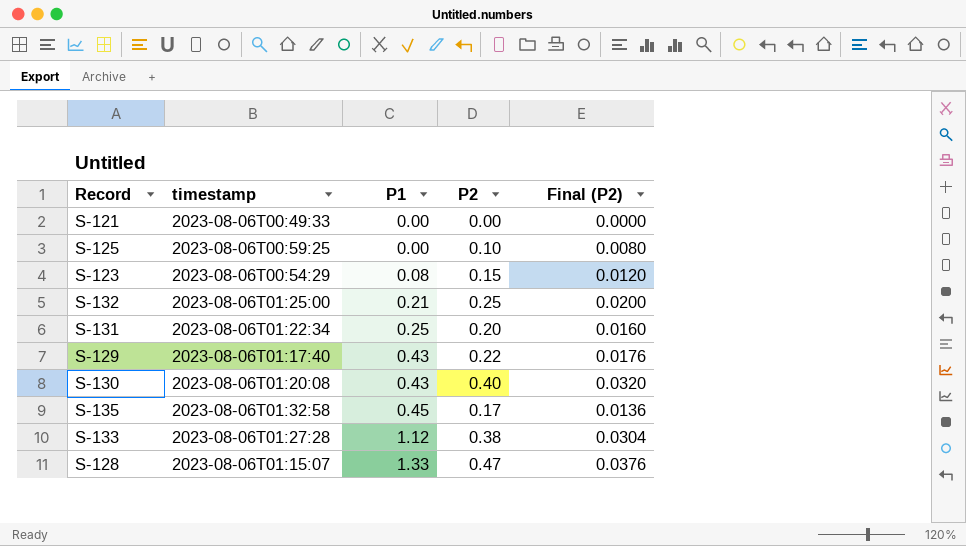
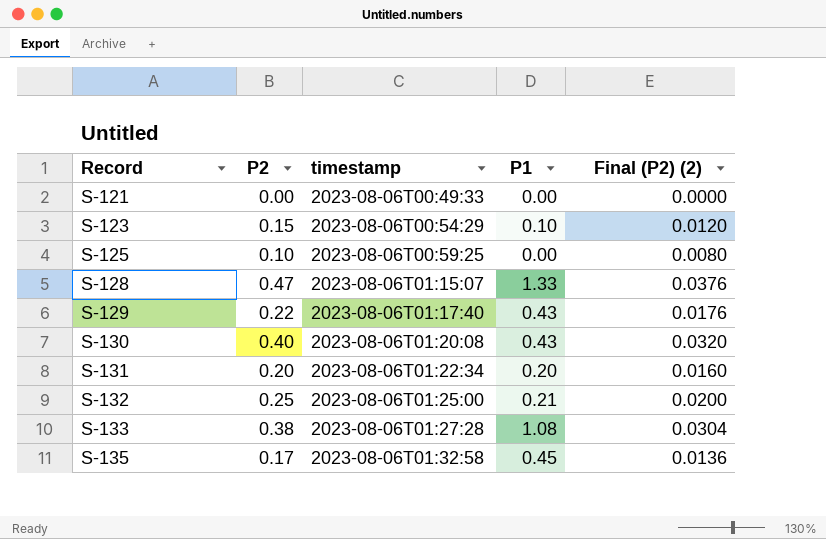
row order: P1 ascending -> Record ascending
column P2 | position: 4 -> 2
column name: Final (P2) -> Final (P2) (2)
S-123 | P1: 0.08 -> 0.10
S-131 | P1: 0.25 -> 0.20
S-133 | P1: 1.12 -> 1.08

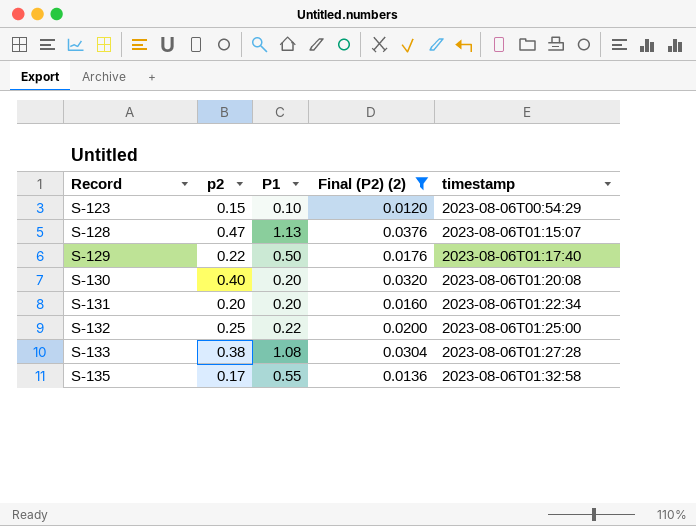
filter: none -> Final (P2) (2) >= 0.0120
column name: P2 -> p2
column timestamp | position: 3 -> 5
S-128 | P1: 1.33 -> 1.13
S-129 | P1: 0.43 -> 0.50
S-130 | P1: 0.43 -> 0.20
S-132 | P1: 0.21 -> 0.22
S-135 | P1: 0.45 -> 0.55

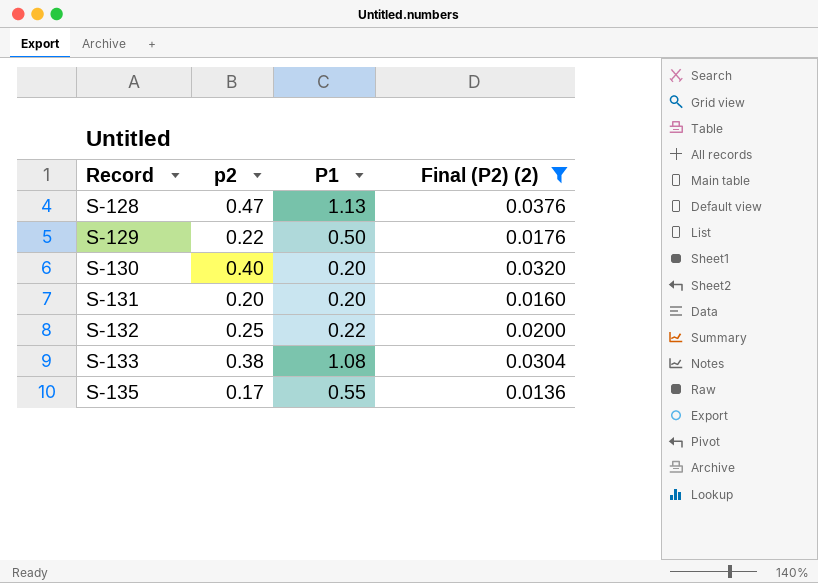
column timestamp | position: 5 -> none
row S-123: 0.15 | 0.10 | 0.0120 | 2023-08-06T00:54:29 -> none

